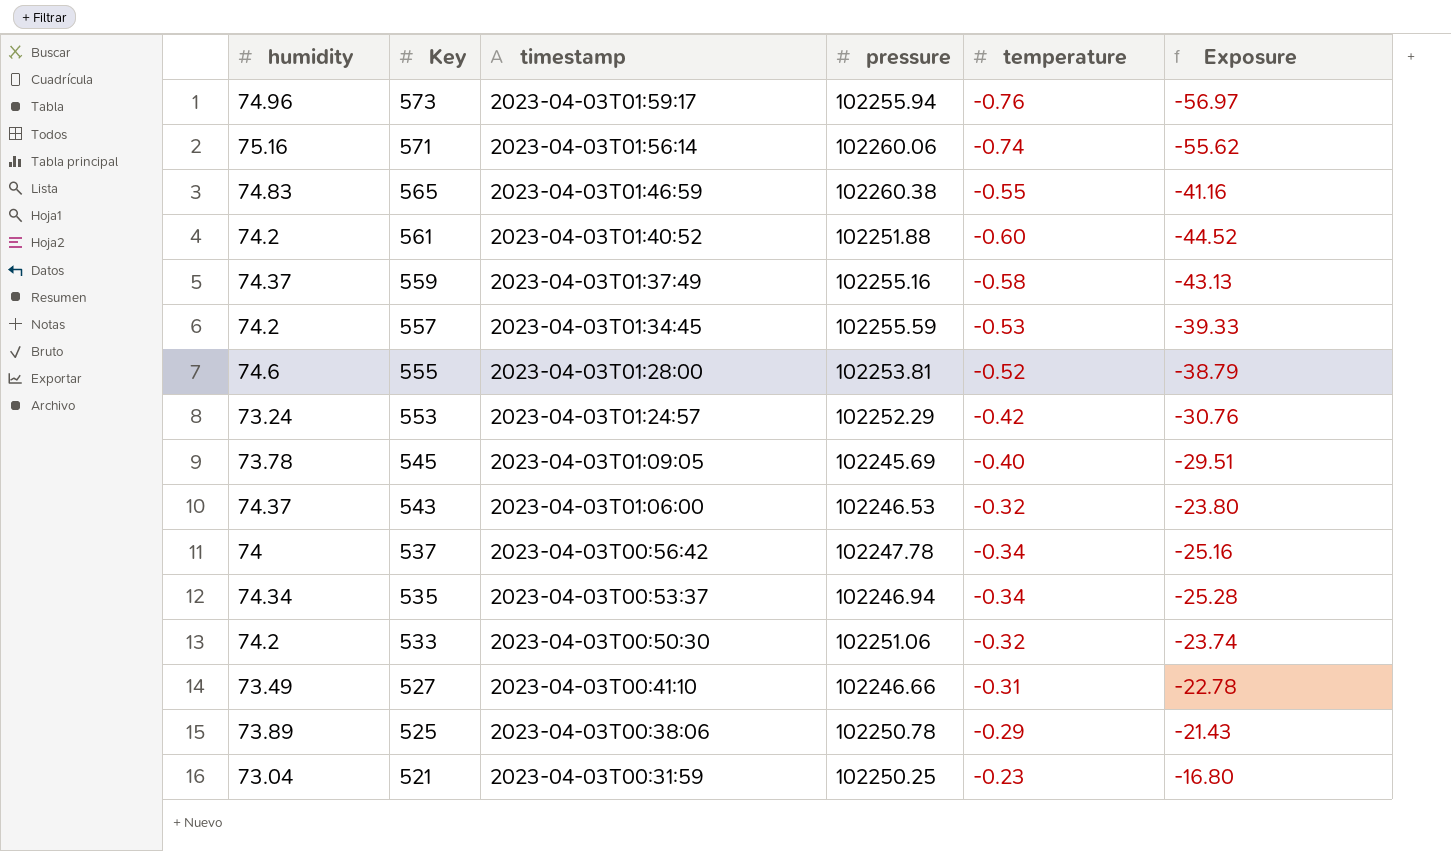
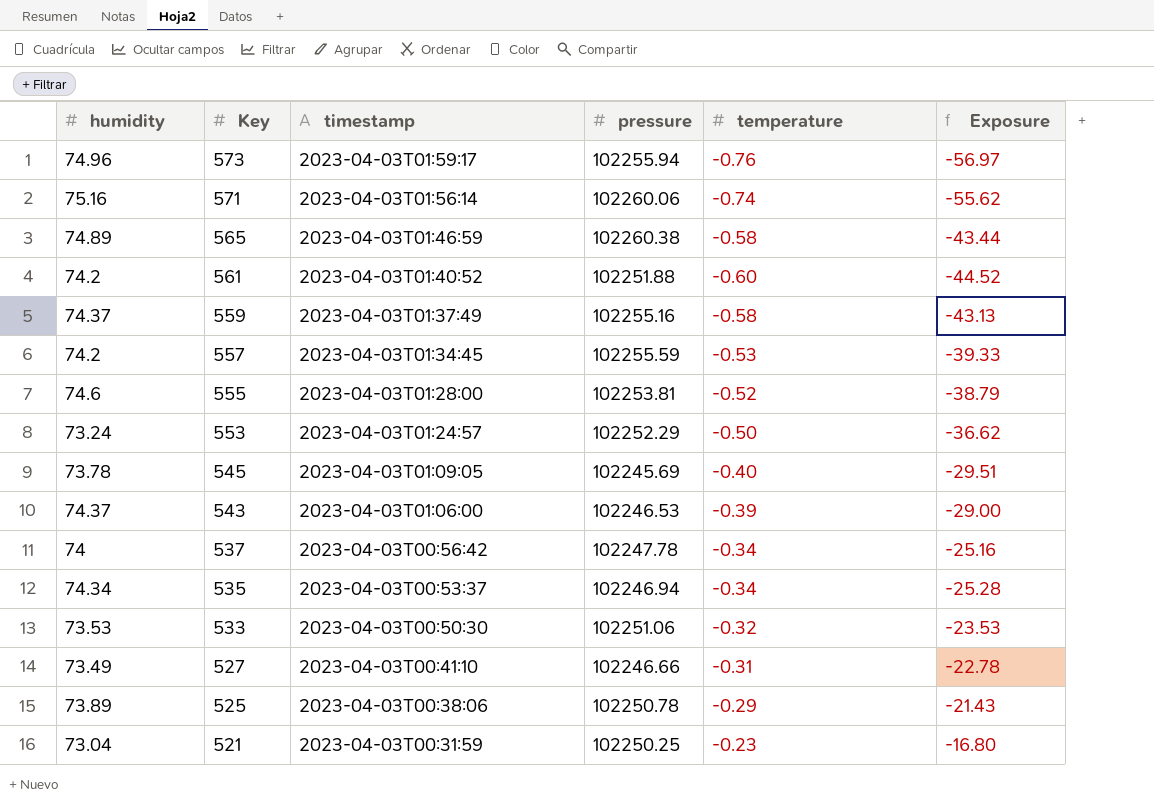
565 | humidity: 74.83 -> 74.89
565 | temperature: -0.55 -> -0.58
565 | Exposure: -41.16 -> -43.44
553 | temperature: -0.42 -> -0.50
553 | Exposure: -30.76 -> -36.62
543 | temperature: -0.32 -> -0.39
543 | Exposure: -23.80 -> -29.00
533 | humidity: 74.2 -> 73.53
533 | Exposure: -23.74 -> -23.53

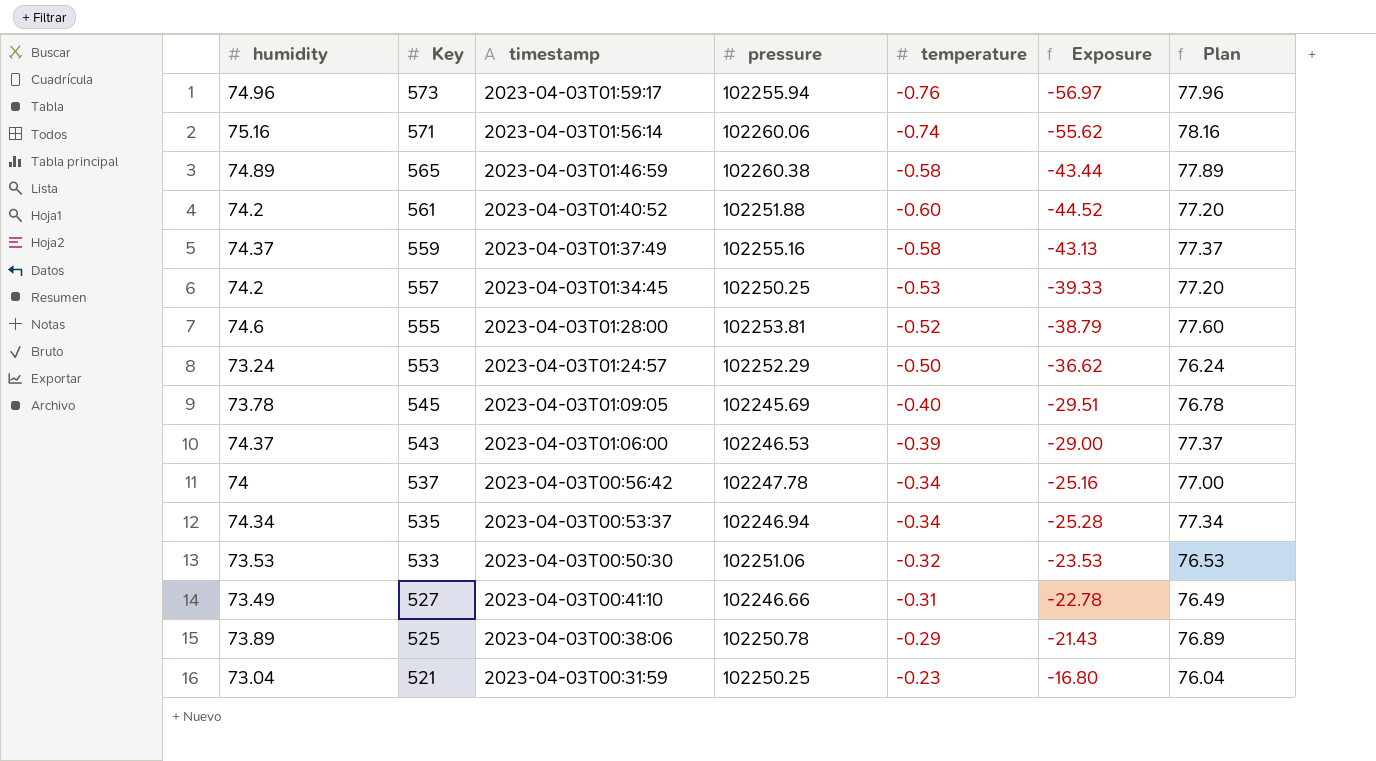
column Plan | formula: none -> [humidity] + 3
557 | pressure: 102255.59 -> 102250.25

